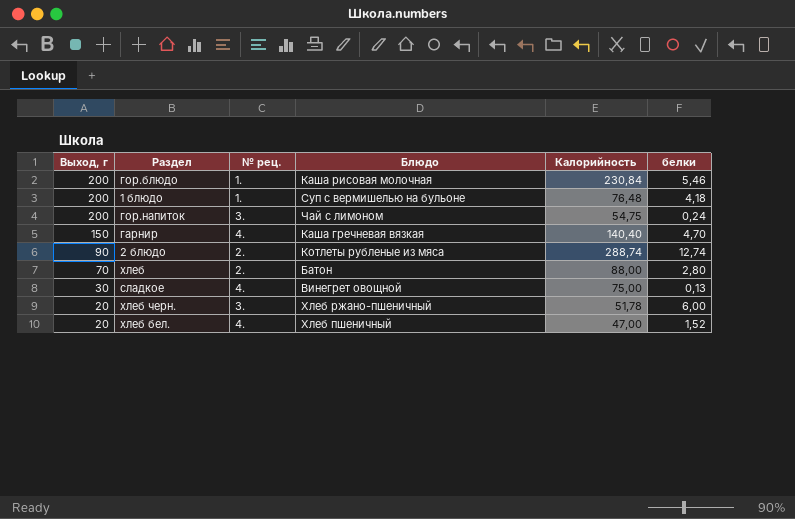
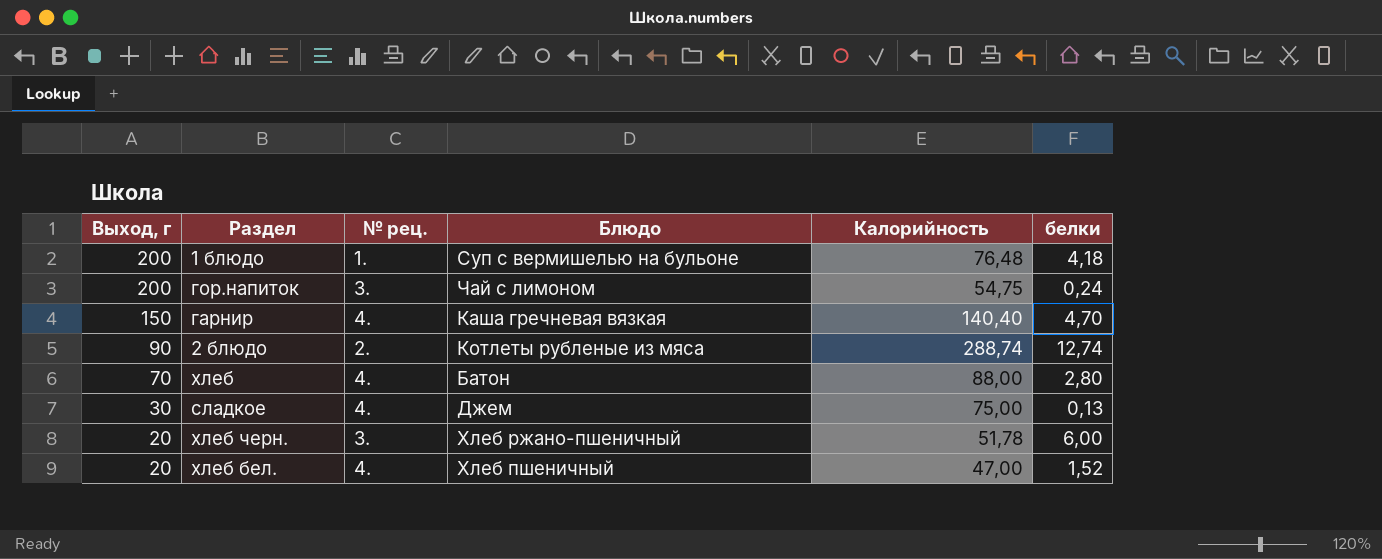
row гор.блюдо: 200 | 1. | Каша рисовая молочная | 230,84 | 5,46 -> none
хлеб | № рец.: 2. -> 4.
сладкое | Блюдо: Винегрет овощной -> Джем

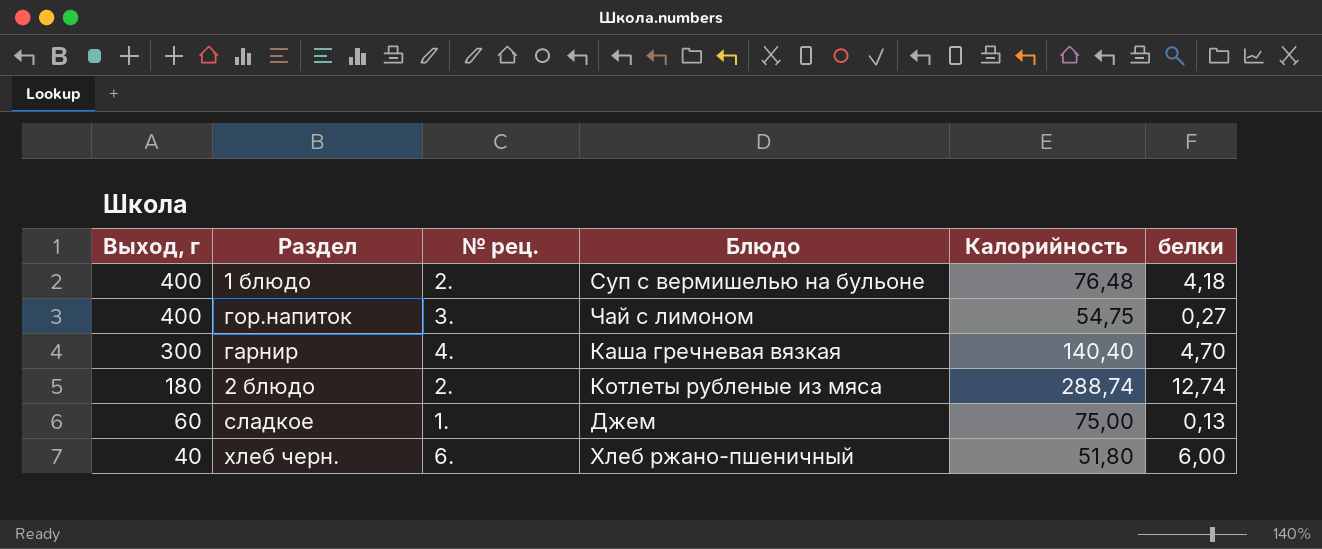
row хлеб: 70 | 4. | Батон | 88,00 | 2,80 -> none
row хлеб бел.: 20 | 4. | Хлеб пшеничный | 47,00 | 1,52 -> none
1 блюдо | Выход, г: 200 -> 400
1 блюдо | № рец.: 1. -> 2.
гор.напиток | Выход, г: 200 -> 400
гор.напиток | белки: 0,24 -> 0,27
гарнир | Выход, г: 150 -> 300
2 блюдо | Выход, г: 90 -> 180
сладкое | Выход, г: 30 -> 60
сладкое | № рец.: 4. -> 1.
хлеб черн. | Выход, г: 20 -> 40
хлеб черн. | № рец.: 3. -> 6.
хлеб черн. | Калорийность: 51,78 -> 51,80

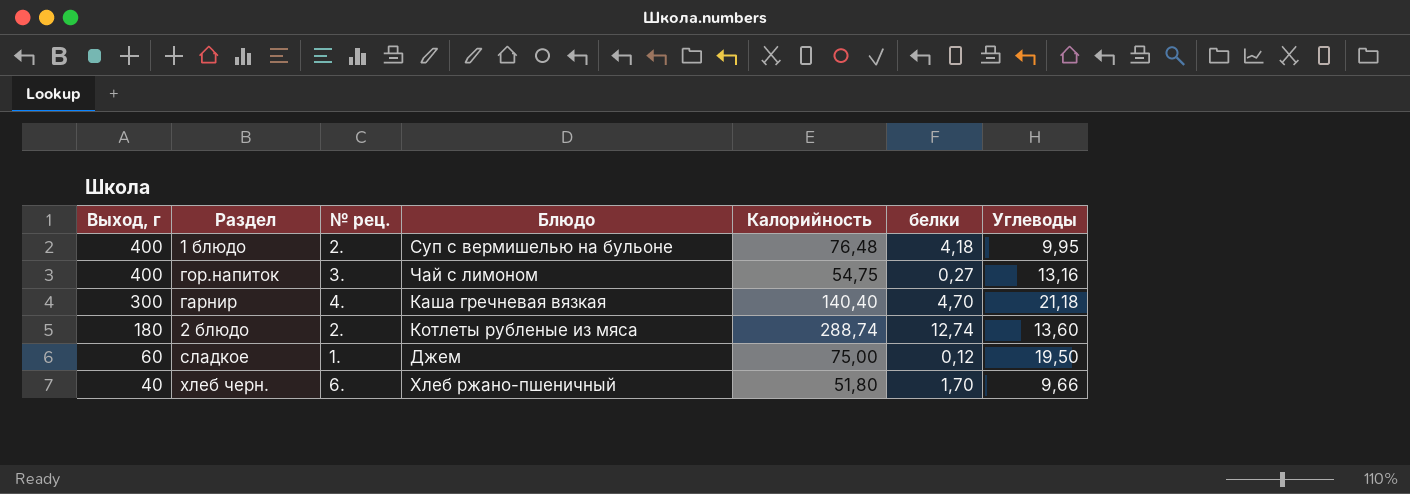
column Углеводы | position: none -> 7
сладкое | белки: 0,13 -> 0,12
хлеб черн. | белки: 6,00 -> 1,70

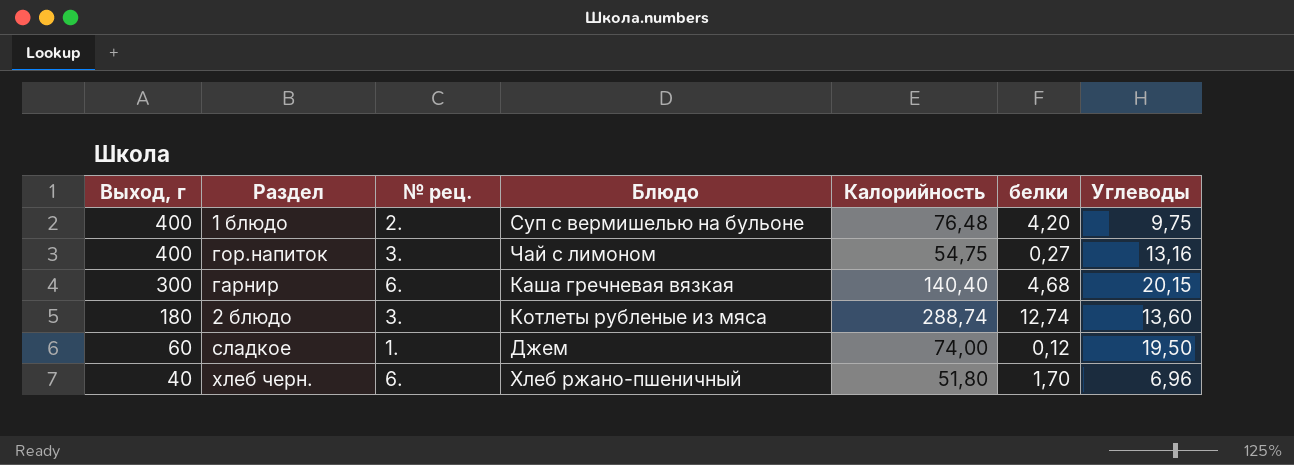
1 блюдо | белки: 4,18 -> 4,20
1 блюдо | Углеводы: 9,95 -> 9,75
гарнир | № рец.: 4. -> 6.
гарнир | белки: 4,70 -> 4,68
гарнир | Углеводы: 21,18 -> 20,15
2 блюдо | № рец.: 2. -> 3.
сладкое | Калорийность: 75,00 -> 74,00
хлеб черн. | Углеводы: 9,66 -> 6,96

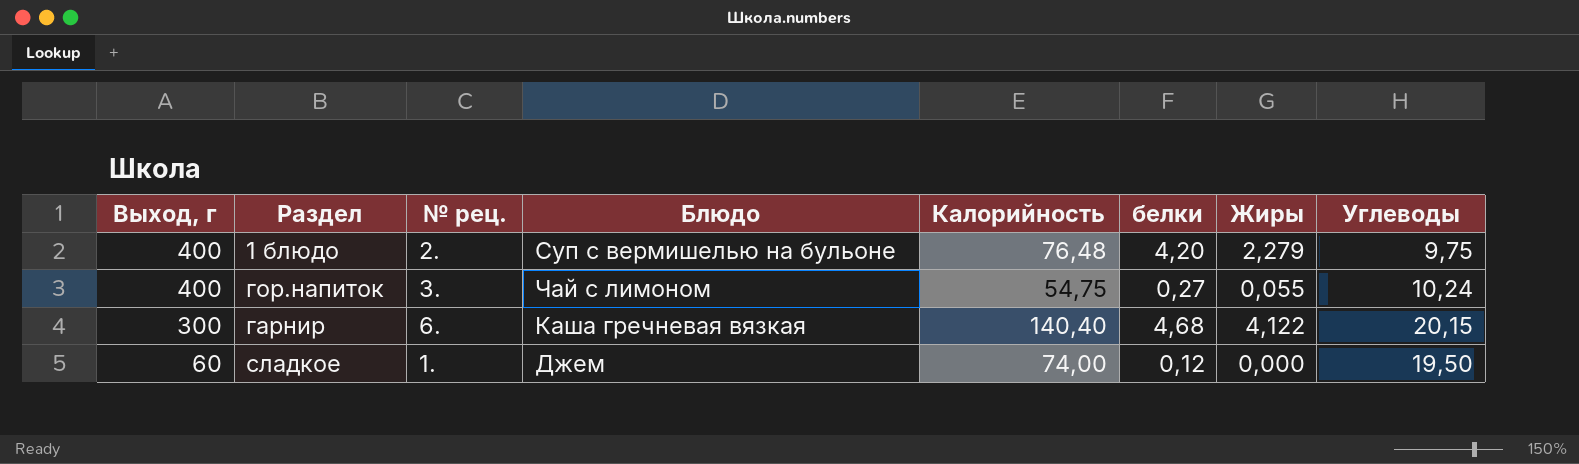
column Жиры | position: none -> 7
row 2 блюдо: 180 | 3. | Котлеты рубленые из мяса | 288,74 | 12,74 | 13,60 -> none
row хлеб черн.: 40 | 6. | Хлеб ржано-пшеничный | 51,80 | 1,70 | 6,96 -> none
гор.напиток | Углеводы: 13,16 -> 10,24

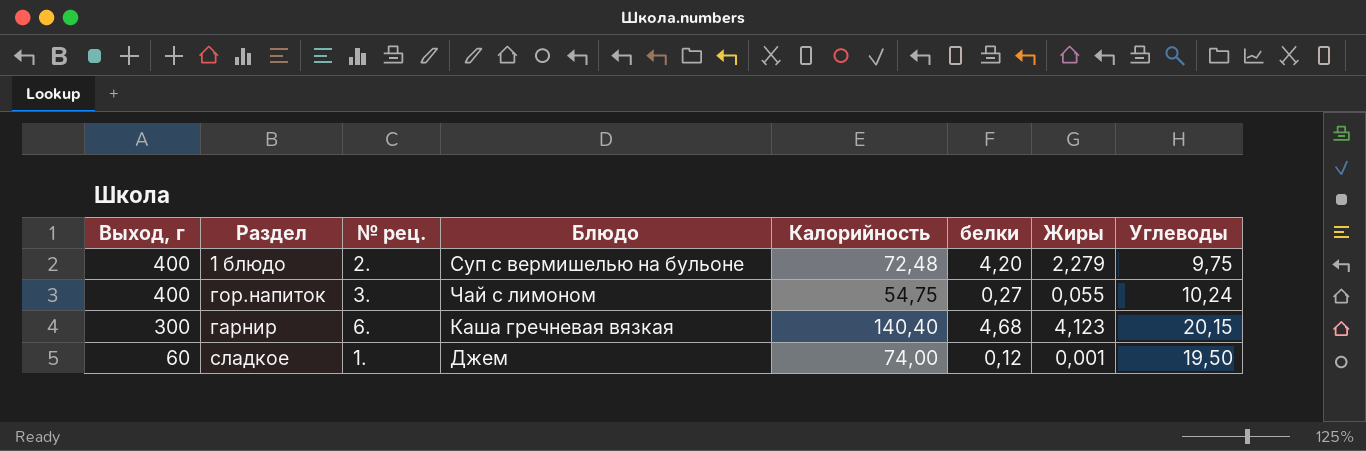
1 блюдо | Калорийность: 76,48 -> 72,48
гарнир | Жиры: 4,122 -> 4,123
сладкое | Жиры: 0,000 -> 0,001

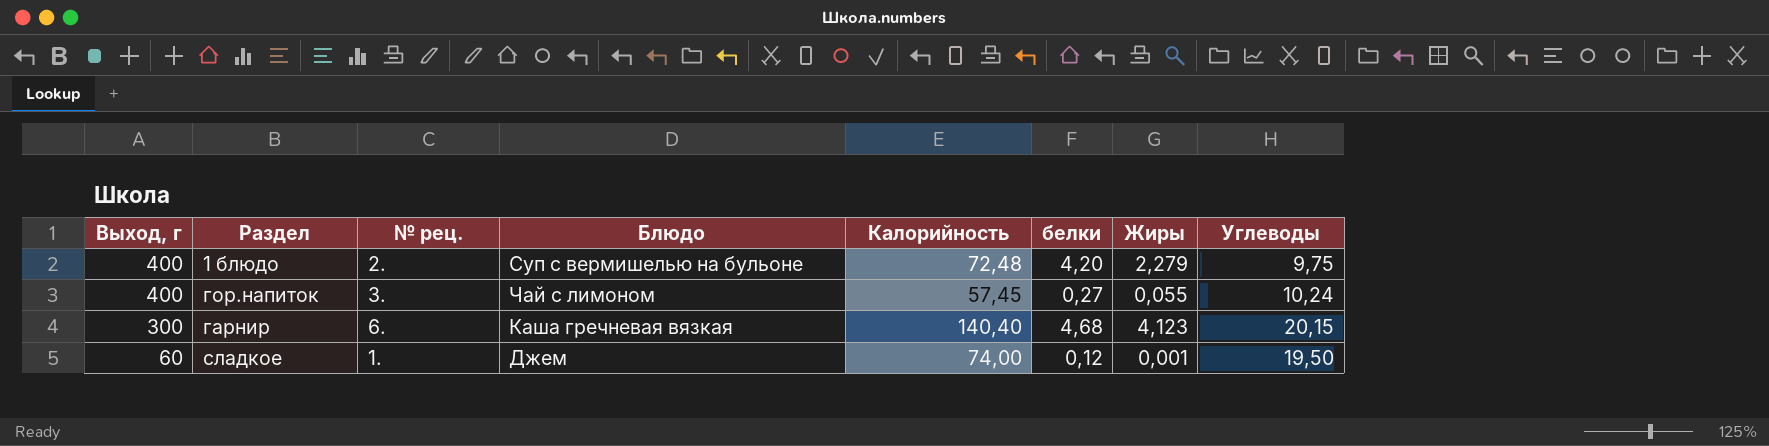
гор.напиток | Калорийность: 54,75 -> 57,45

